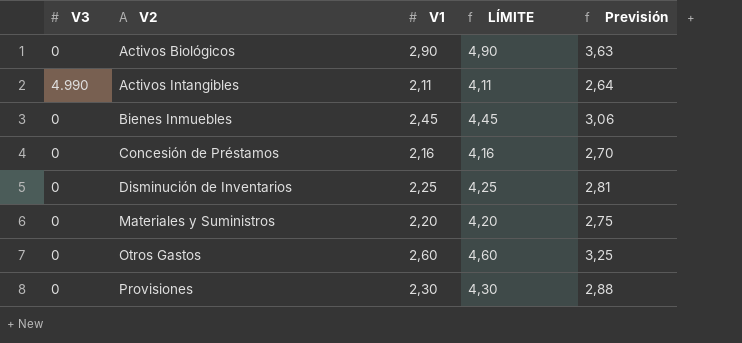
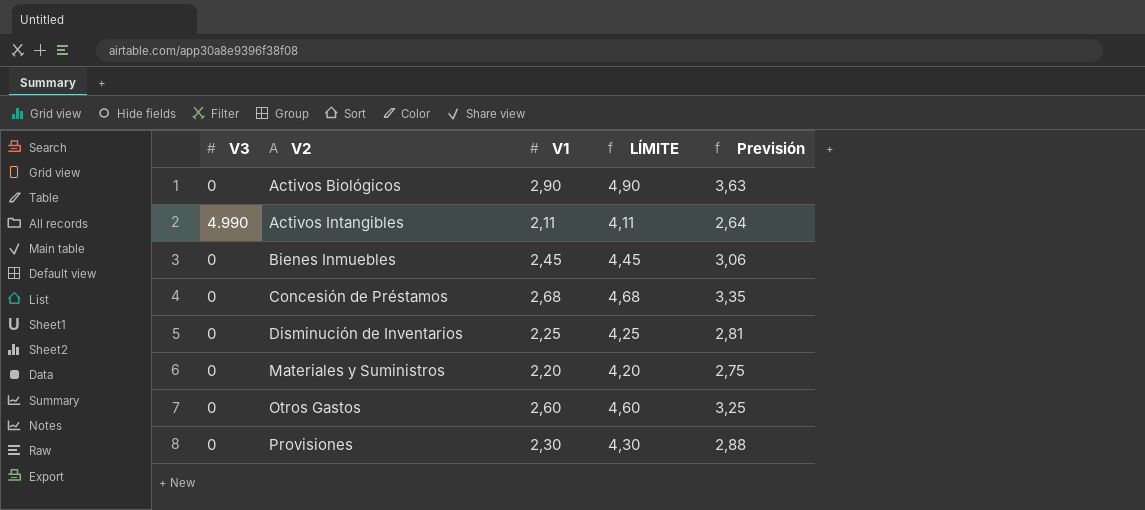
Concesión de Préstamos | V1: 2,16 -> 2,68
Concesión de Préstamos | LÍMITE: 4,16 -> 4,68
Concesión de Préstamos | Previsión: 2,70 -> 3,35

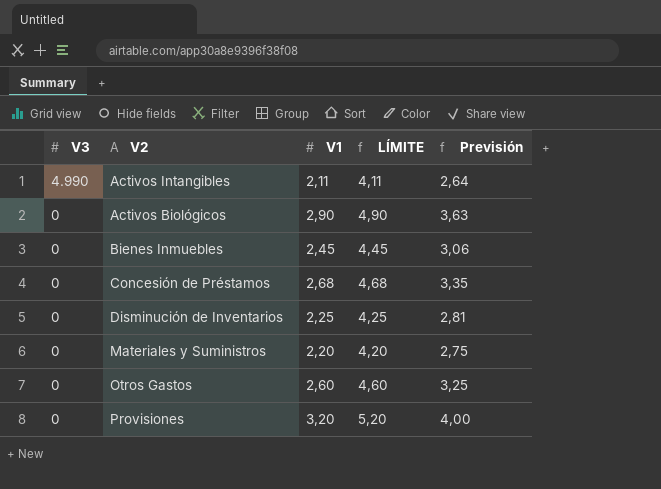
row order: V2 ascending -> V3 descending
Provisiones | V1: 2,30 -> 3,20
Provisiones | LÍMITE: 4,30 -> 5,20
Provisiones | Previsión: 2,88 -> 4,00

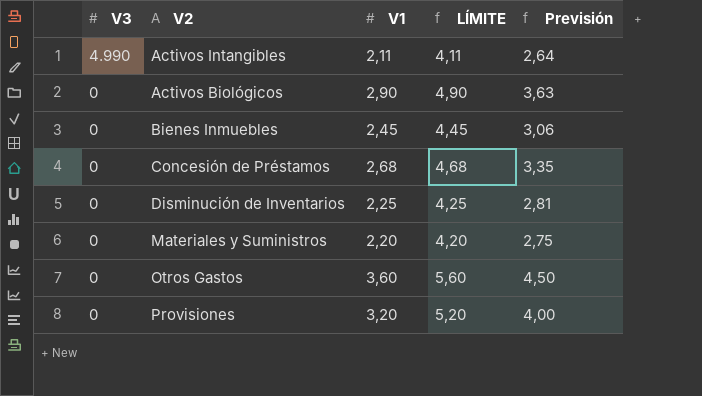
Otros Gastos | V1: 2,60 -> 3,60
Otros Gastos | LÍMITE: 4,60 -> 5,60
Otros Gastos | Previsión: 3,25 -> 4,50

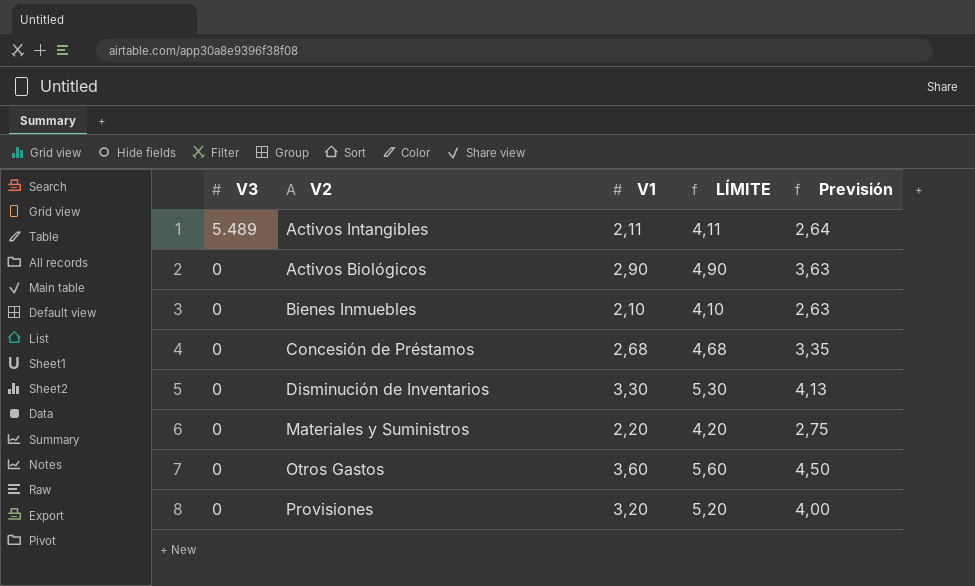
Activos Intangibles | V3: 4.990 -> 5.489
Bienes Inmuebles | V1: 2,45 -> 2,10
Bienes Inmuebles | LÍMITE: 4,45 -> 4,10
Bienes Inmuebles | Previsión: 3,06 -> 2,63
Disminución de Inventarios | V1: 2,25 -> 3,30
Disminución de Inventarios | LÍMITE: 4,25 -> 5,30
Disminución de Inventarios | Previsión: 2,81 -> 4,13

